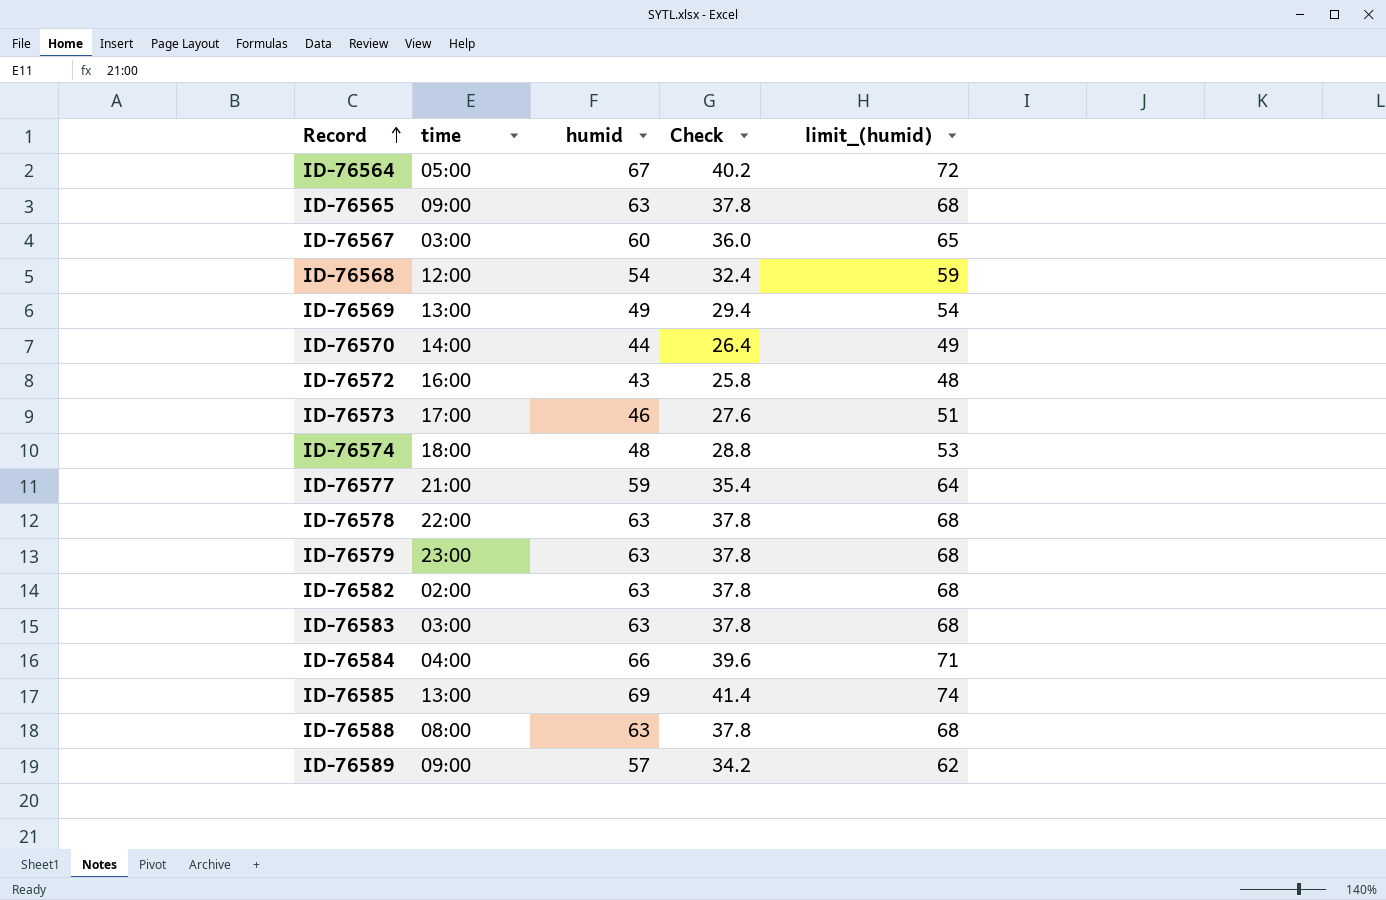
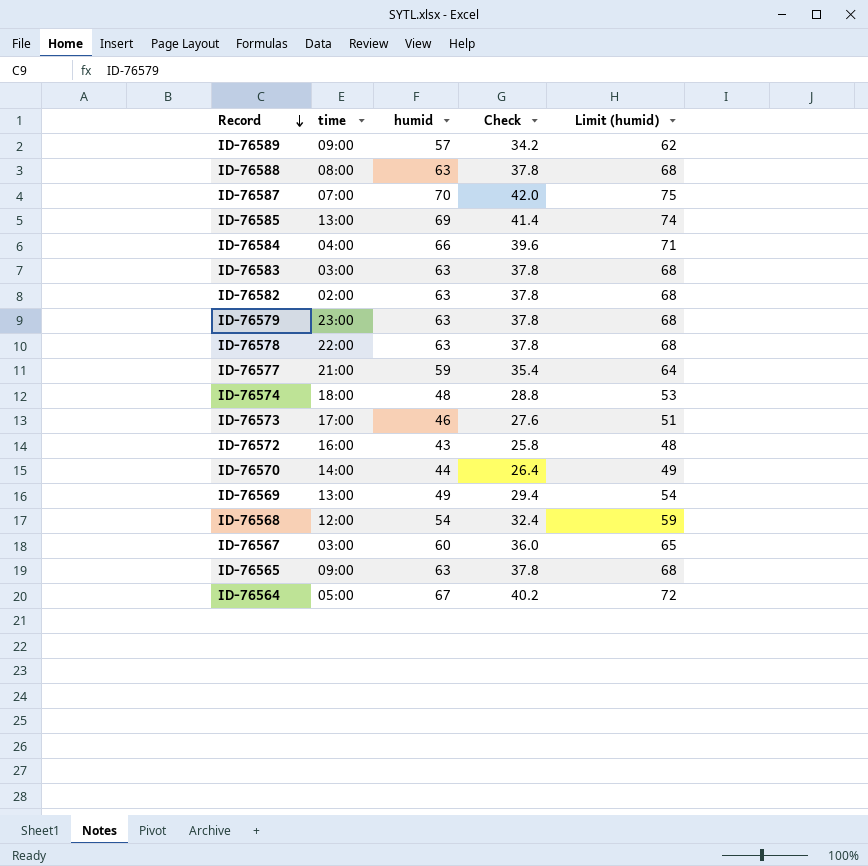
row order: Record ascending -> Record descending
column name: limit_(humid) -> Limit (humid)
row ID-76587: none -> 07:00 | 70 | 42.0 | 75

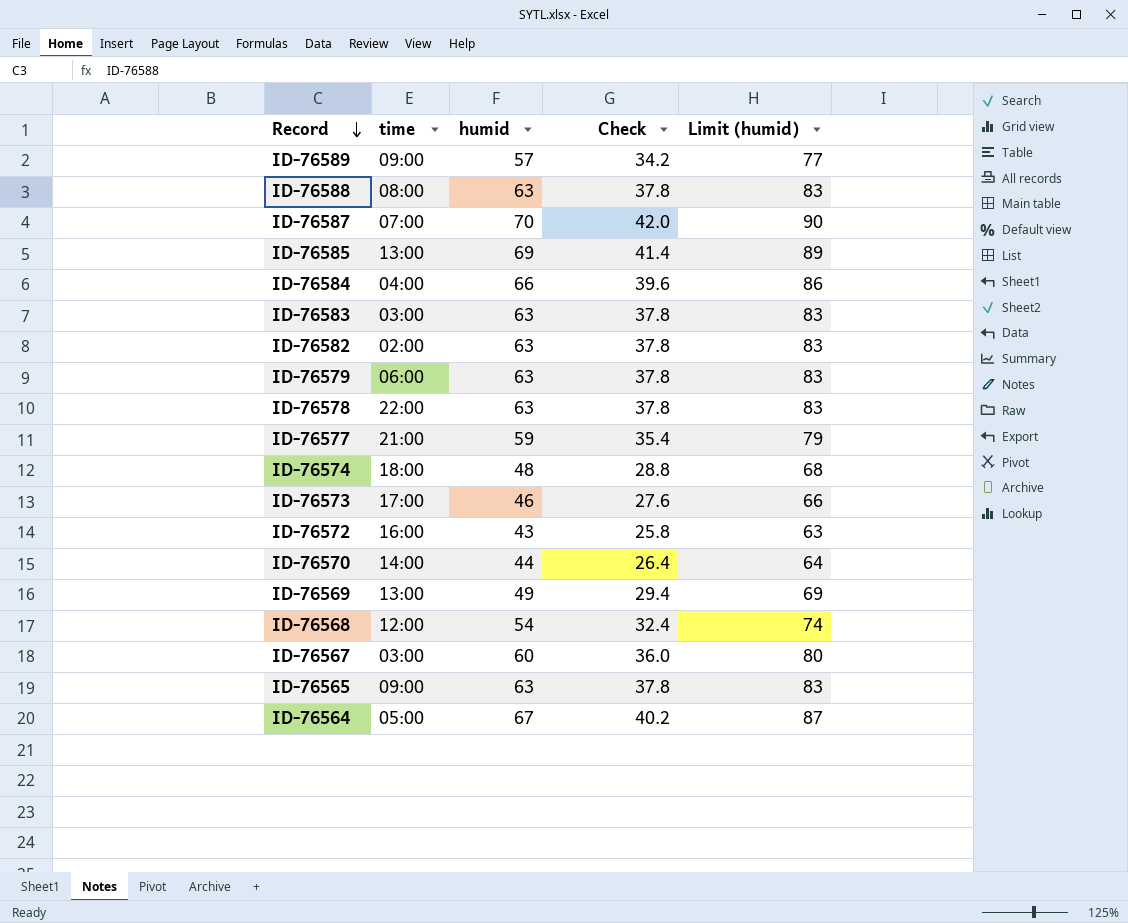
column Limit (humid) | formula: [humid] + 5 -> [humid] + 20
ID-76579 | time: 23:00 -> 06:00

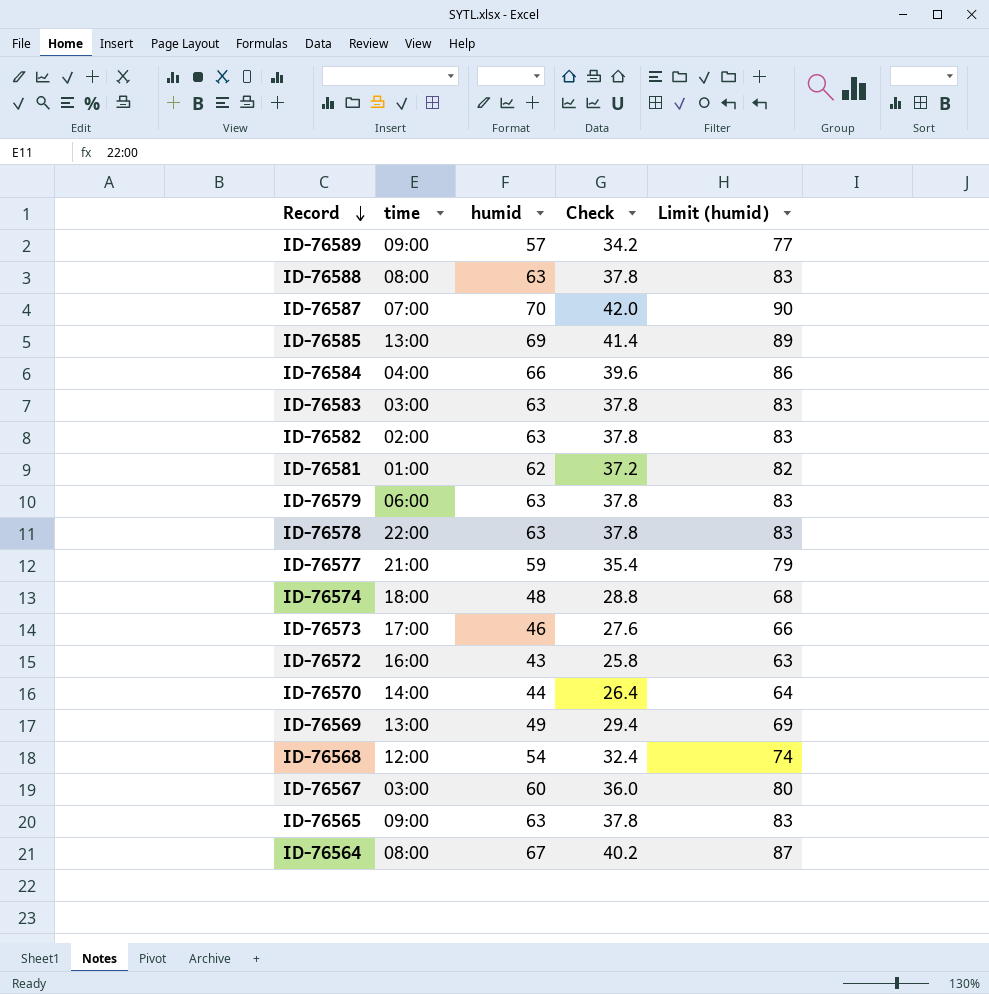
row ID-76581: none -> 01:00 | 62 | 37.2 | 82
ID-76564 | time: 05:00 -> 08:00

